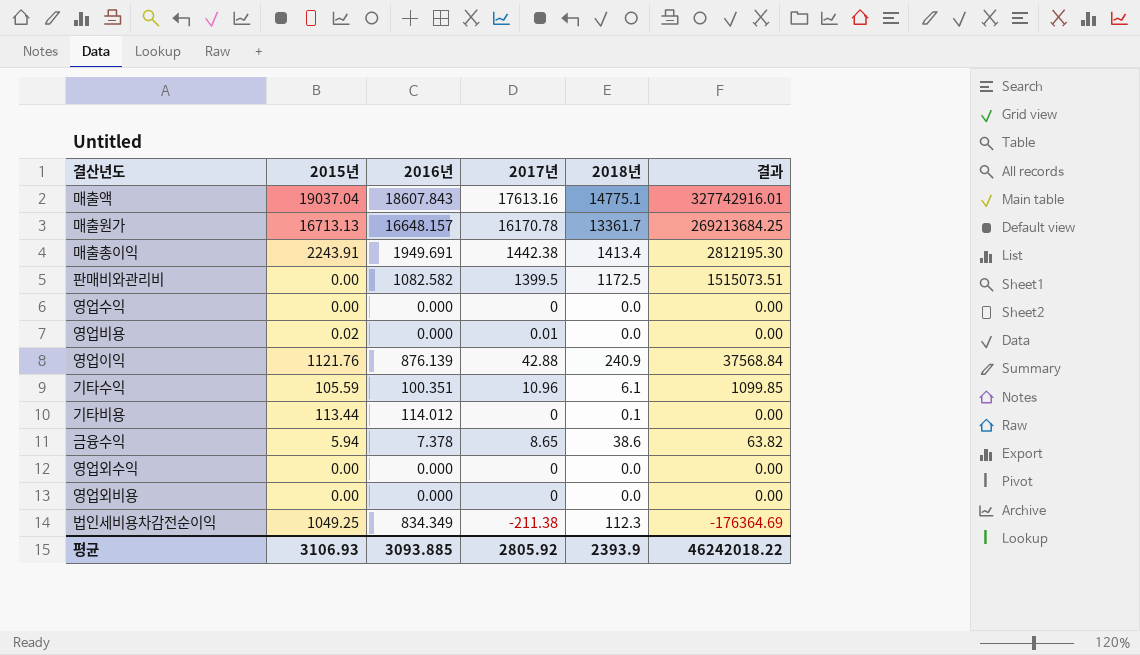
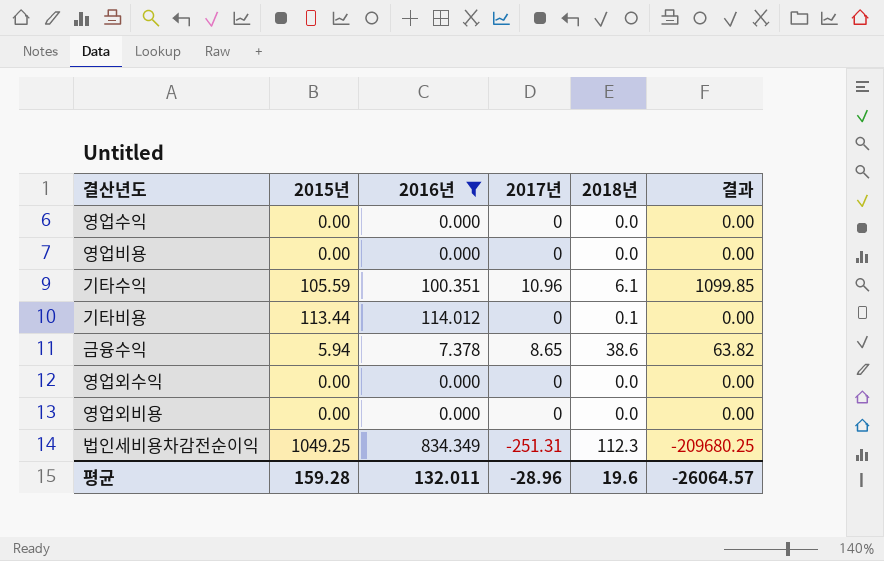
filter: none -> 2016년 <= 834.349
영업비용 | 2015년: 0.02 -> 0.00
영업비용 | 2017년: 0.01 -> 0
법인세비용차감전순이익 | 2017년: -211.38 -> -251.31
법인세비용차감전순이익 | 결과: -176364.69 -> -209680.25
평균 | 2015년: 3106.93 -> 159.28
평균 | 2016년: 3093.885 -> 132.011
평균 | 2017년: 2805.92 -> -28.96
평균 | 2018년: 2393.9 -> 19.6
평균 | 결과: 46242018.22 -> -26064.57

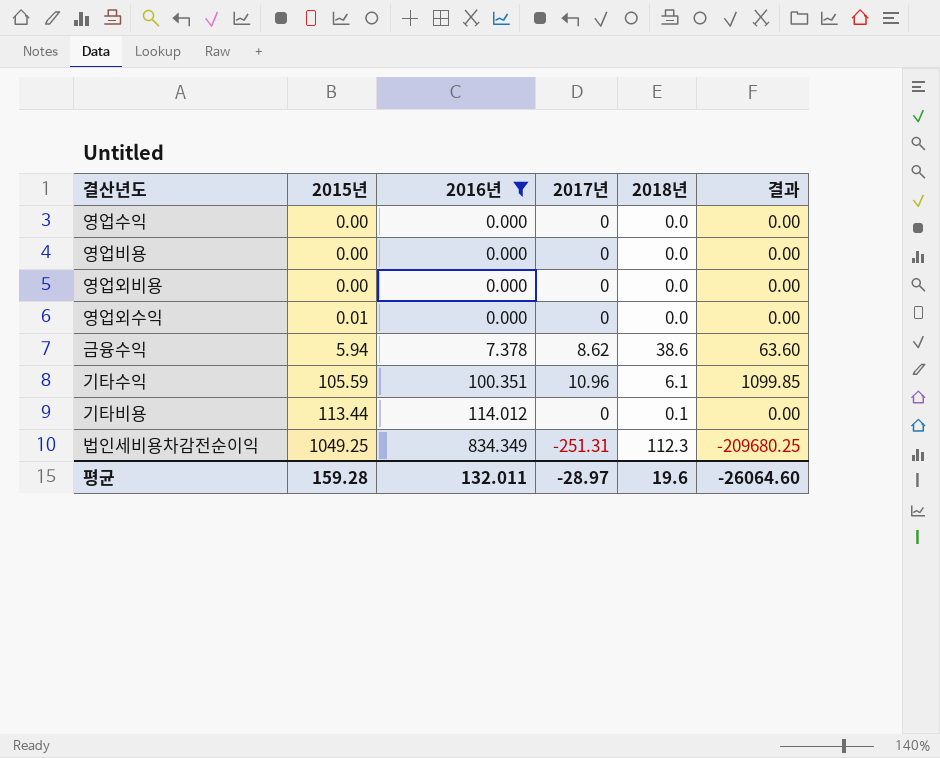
row order: none -> 2015년 ascending
영업외수익 | 2015년: 0.00 -> 0.01
금융수익 | 2017년: 8.65 -> 8.62
금융수익 | 결과: 63.82 -> 63.60
평균 | 2017년: -28.96 -> -28.97
평균 | 결과: -26064.57 -> -26064.60

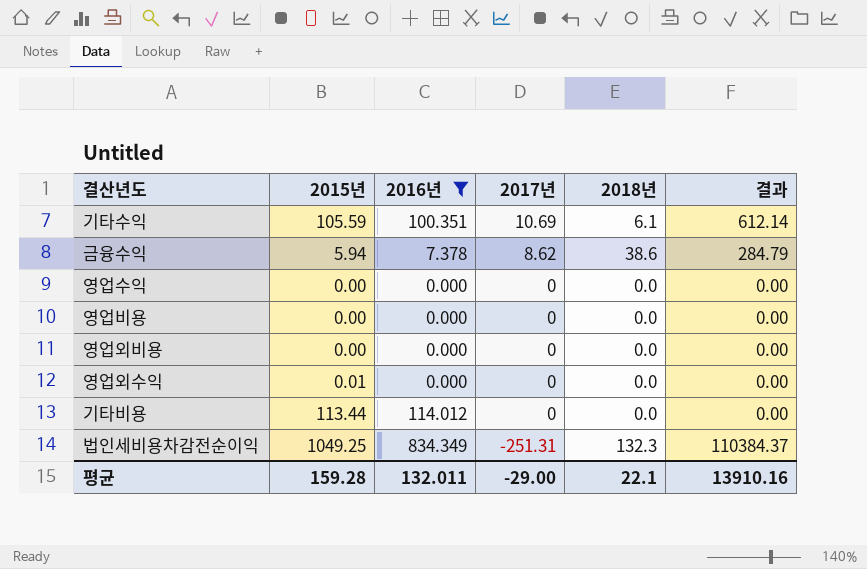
row order: 2015년 ascending -> 2017년 descending
column 결과 | formula: [2016년] * [2017년] -> [2016년] * [2018년]
기타수익 | 2017년: 10.96 -> 10.69
기타비용 | 2018년: 0.1 -> 0.0
법인세비용차감전순이익 | 2018년: 112.3 -> 132.3
평균 | 2017년: -28.97 -> -29.00
평균 | 2018년: 19.6 -> 22.1
평균 | 결과: -26064.60 -> 13910.16

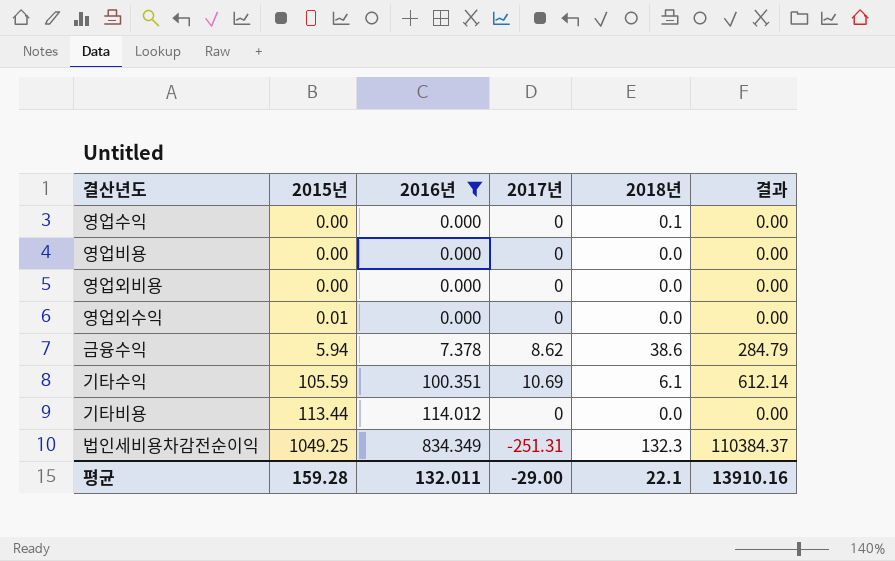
row order: 2017년 descending -> 2015년 ascending
영업수익 | 2018년: 0.0 -> 0.1

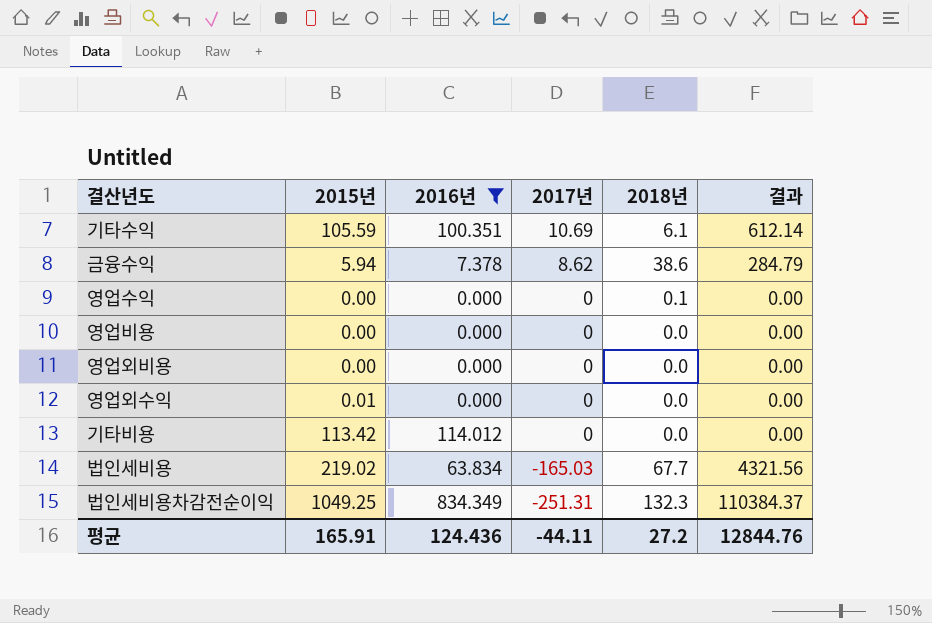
row order: 2015년 ascending -> 2017년 descending
기타비용 | 2015년: 113.44 -> 113.42
row 법인세비용: none -> 219.02 | 63.834 | -165.03 | 67.7 | 4321.56
평균 | 2015년: 159.28 -> 165.91
평균 | 2016년: 132.011 -> 124.436
평균 | 2017년: -29.00 -> -44.11
평균 | 2018년: 22.1 -> 27.2
평균 | 결과: 13910.16 -> 12844.76

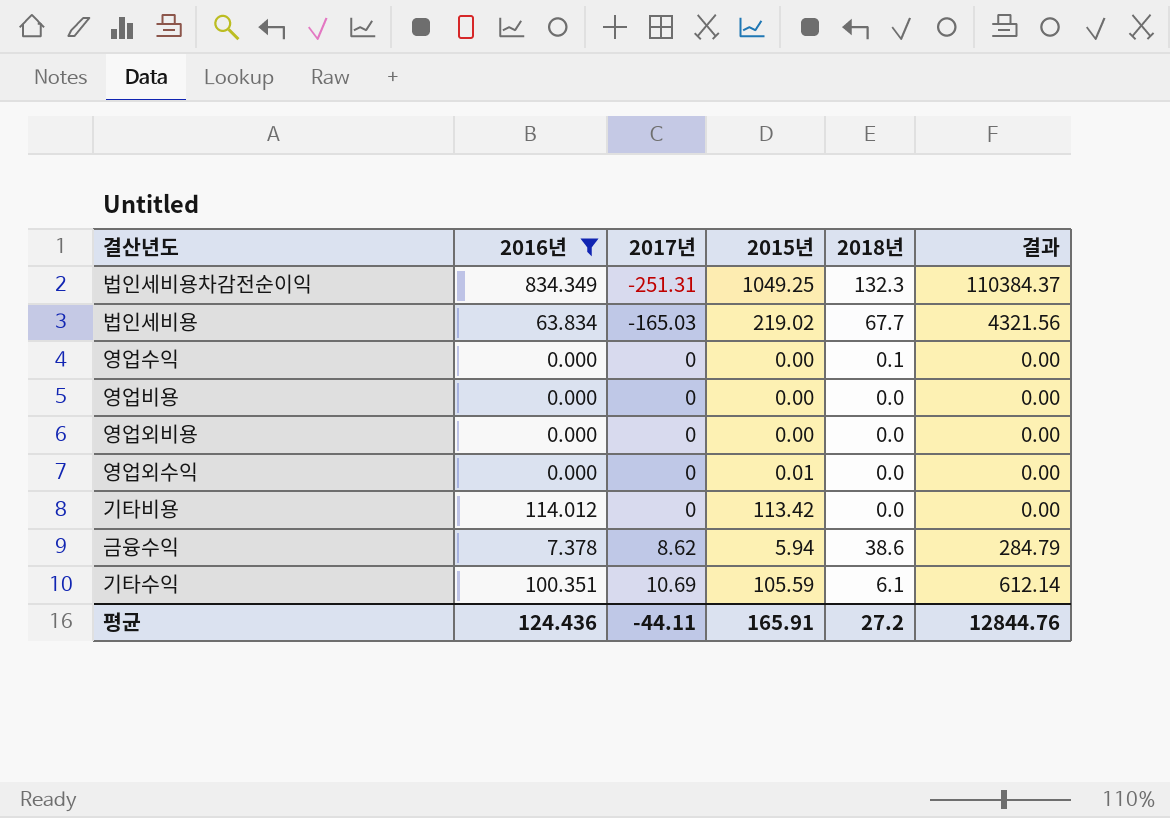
row order: 2017년 descending -> 2017년 ascending
column 2015년 | position: 2 -> 4

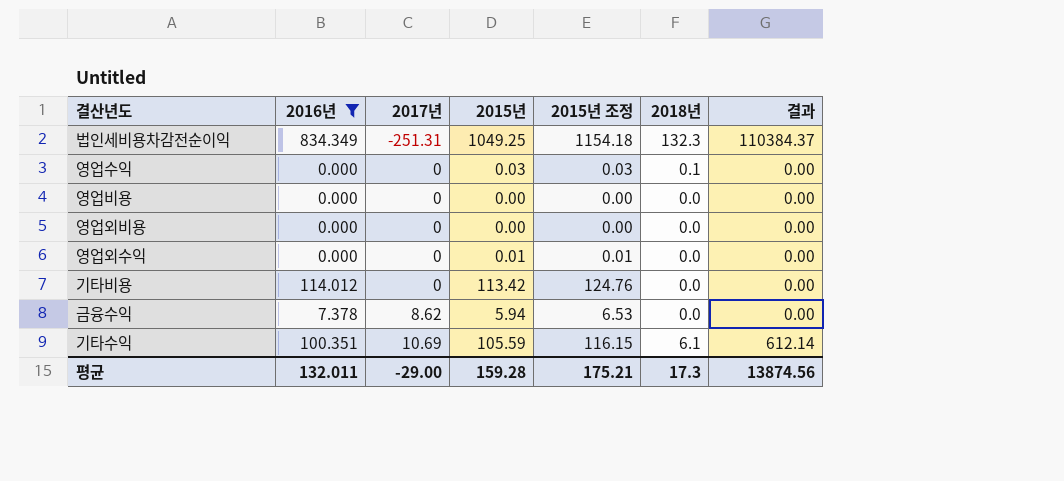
column 2015년 조정 | formula: none -> [2015년] * 1.1
row 법인세비용: 63.834 | -165.03 | 219.02 | 67.7 | 4321.56 -> none
영업수익 | 2015년: 0.00 -> 0.03
금융수익 | 2018년: 38.6 -> 0.0
금융수익 | 결과: 284.79 -> 0.00
평균 | 2016년: 124.436 -> 132.011
평균 | 2017년: -44.11 -> -29.00
평균 | 2015년: 165.91 -> 159.28
평균 | 2018년: 27.2 -> 17.3
평균 | 결과: 12844.76 -> 13874.56

